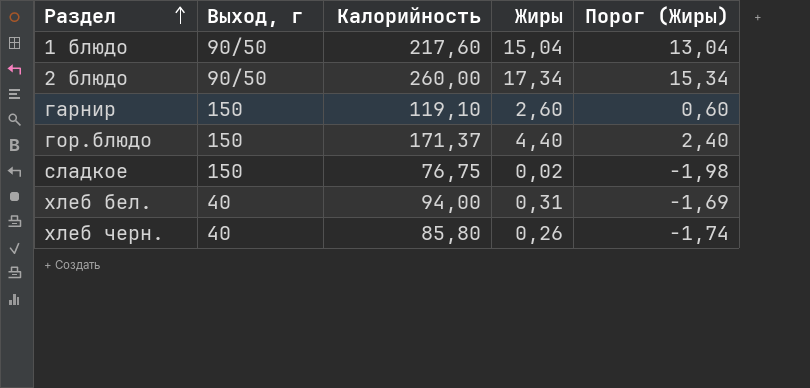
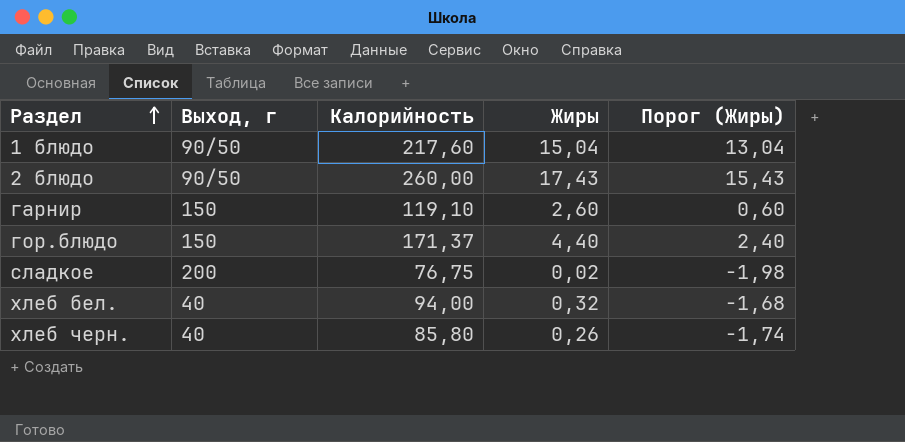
2 блюдо | Жиры: 17,34 -> 17,43
2 блюдо | Порог (Жиры): 15,34 -> 15,43
сладкое | Выход, г: 150 -> 200
хлеб бел. | Жиры: 0,31 -> 0,32
хлеб бел. | Порог (Жиры): -1,69 -> -1,68

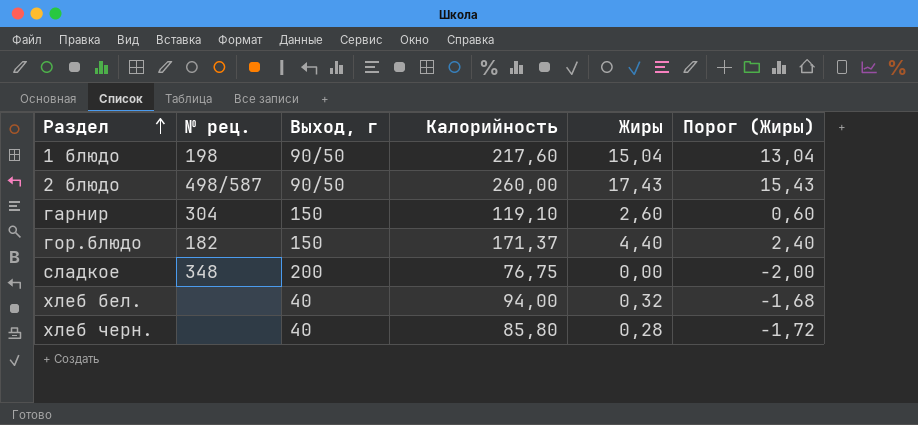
column № рец. | position: none -> 2
сладкое | Жиры: 0,02 -> 0,00
сладкое | Порог (Жиры): -1,98 -> -2,00
хлеб черн. | Жиры: 0,26 -> 0,28
хлеб черн. | Порог (Жиры): -1,74 -> -1,72

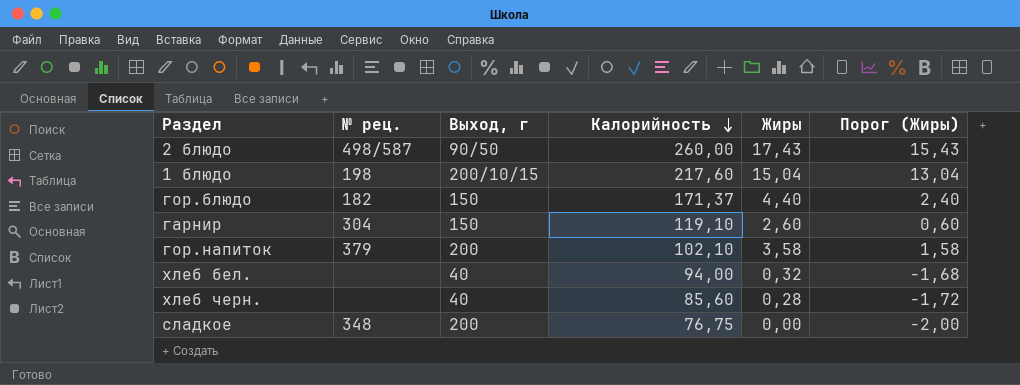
row order: Раздел ascending -> Калорийность descending
1 блюдо | Выход, г: 90/50 -> 200/10/15
row гор.напиток: none -> 379 | 200 | 102,10 | 3,58 | 1,58
хлеб черн. | Калорийность: 85,80 -> 85,60

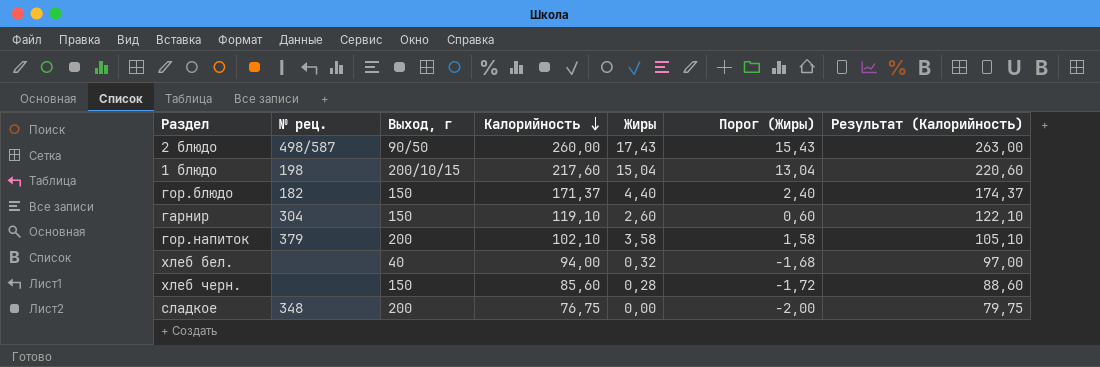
column Результат (Калорийность) | formula: none -> [Калорийность] + 3
хлеб черн. | Выход, г: 40 -> 150

